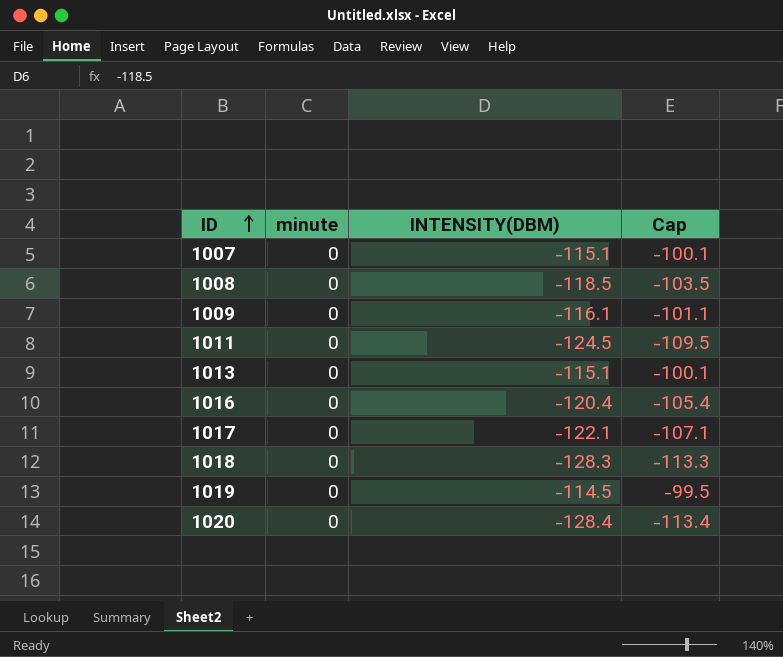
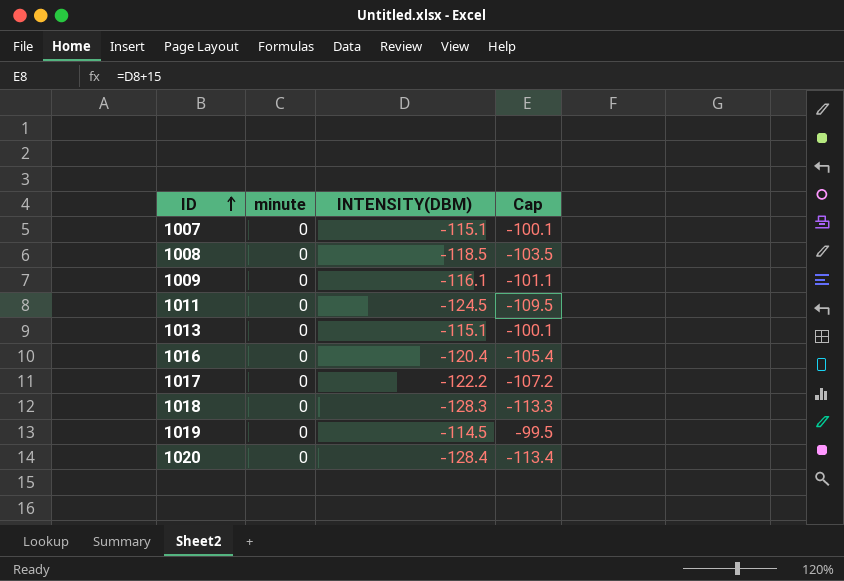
1017 | INTENSITY(DBM): -122.1 -> -122.2
1017 | Cap: -107.1 -> -107.2

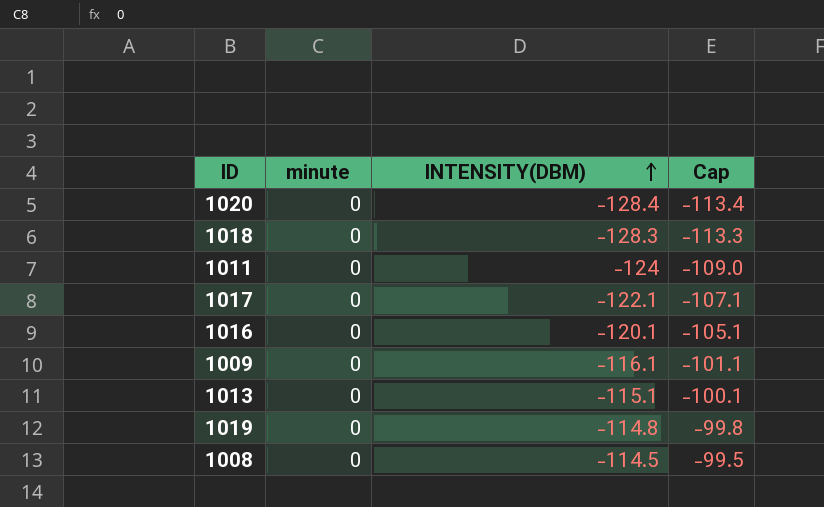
row order: ID ascending -> INTENSITY(DBM) ascending
row 1007: 0 | -115.1 | -100.1 -> none
1011 | INTENSITY(DBM): -124.5 -> -124
1011 | Cap: -109.5 -> -109.0
1017 | INTENSITY(DBM): -122.2 -> -122.1
1017 | Cap: -107.2 -> -107.1
1016 | INTENSITY(DBM): -120.4 -> -120.1
1016 | Cap: -105.4 -> -105.1
1019 | INTENSITY(DBM): -114.5 -> -114.8
1019 | Cap: -99.5 -> -99.8
1008 | INTENSITY(DBM): -118.5 -> -114.5
1008 | Cap: -103.5 -> -99.5

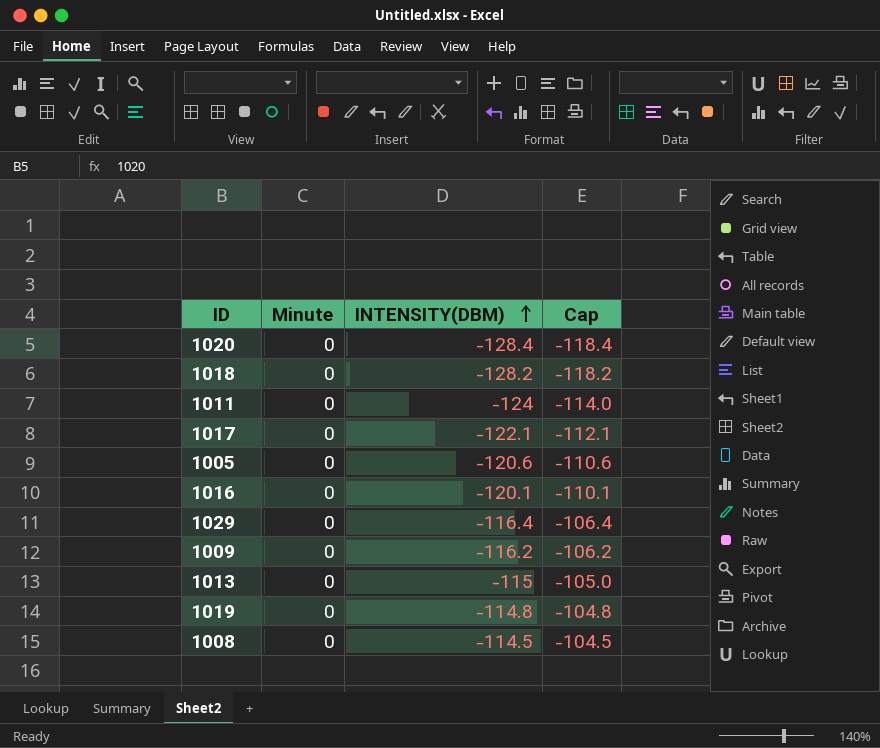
column name: minute -> Minute
column Cap | formula: [INTENSITY(DBM)] + 15 -> [INTENSITY(DBM)] + 10
1018 | INTENSITY(DBM): -128.3 -> -128.2
row 1005: none -> 0 | -120.6 | -110.6
row 1029: none -> 0 | -116.4 | -106.4
1009 | INTENSITY(DBM): -116.1 -> -116.2
1013 | INTENSITY(DBM): -115.1 -> -115

